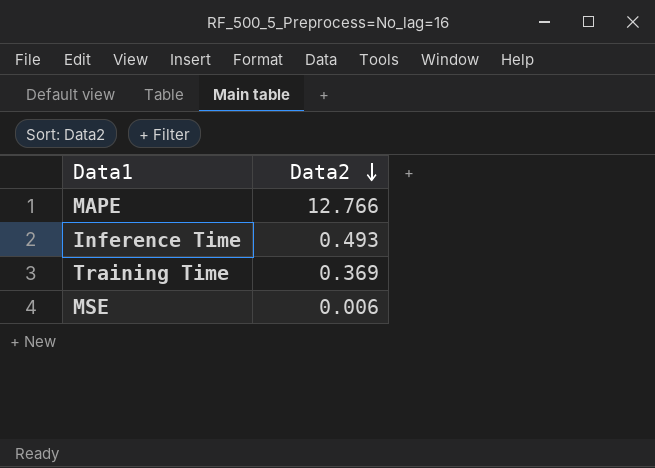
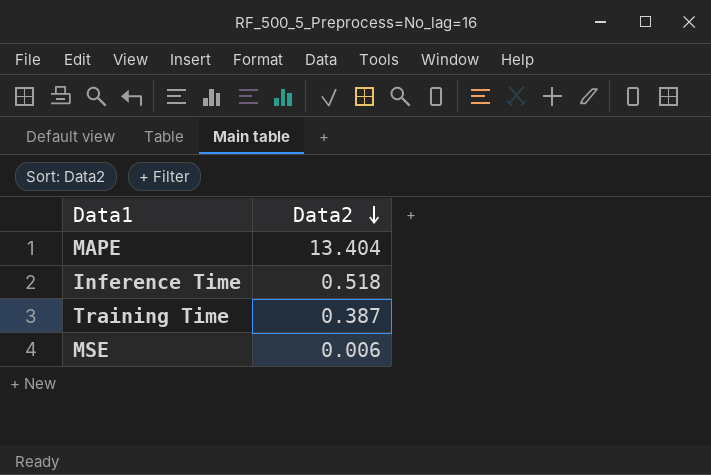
MAPE | Data2: 12.766 -> 13.404
Inference Time | Data2: 0.493 -> 0.518
Training Time | Data2: 0.369 -> 0.387

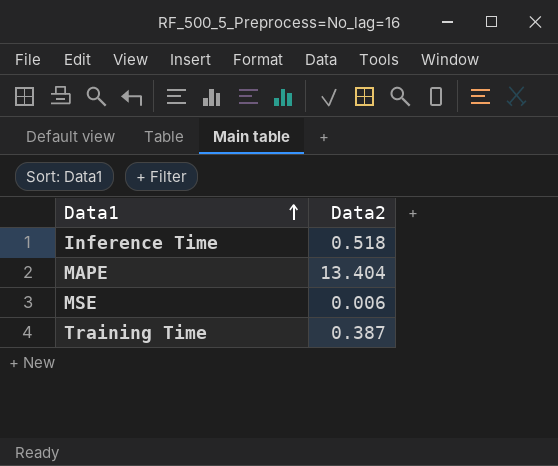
row order: Data2 descending -> Data1 ascending

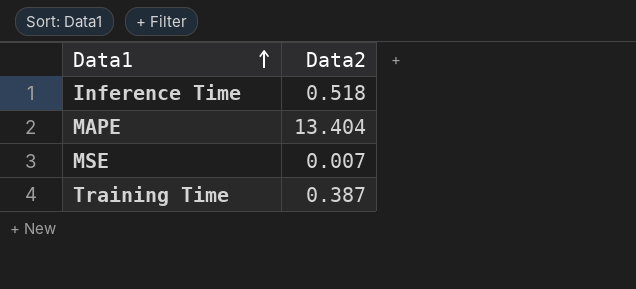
MSE | Data2: 0.006 -> 0.007

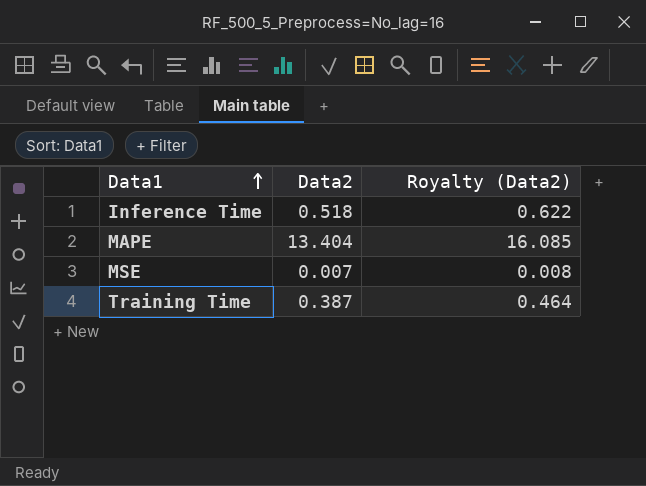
column Royalty (Data2) | formula: none -> [Data2] * 1.2

